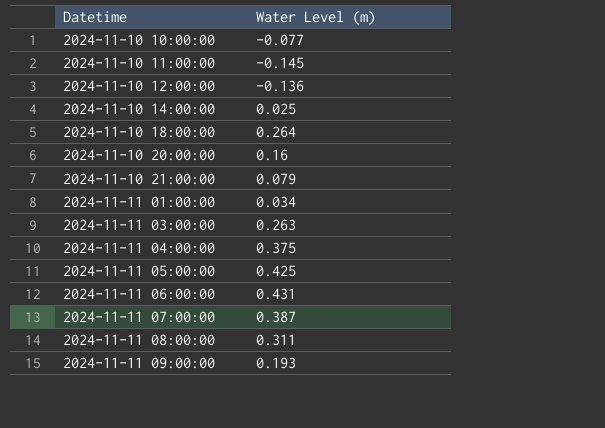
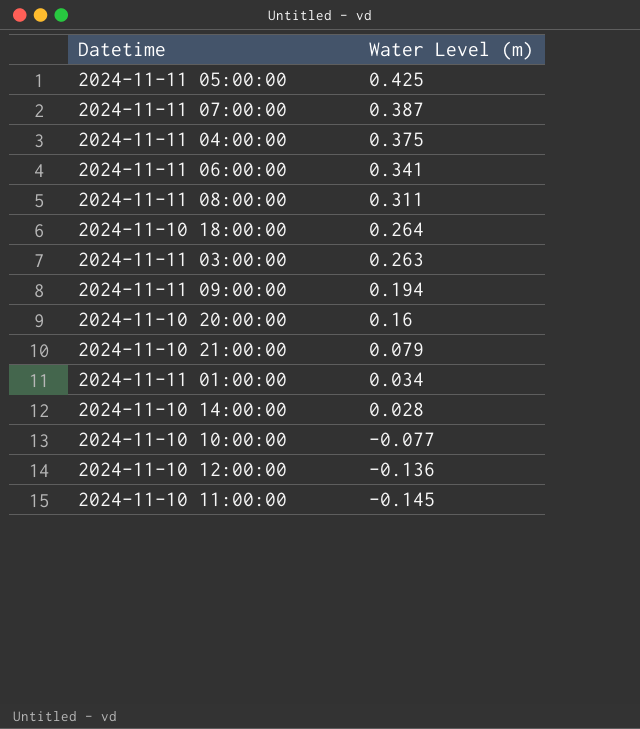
row order: Datetime ascending -> Water Level (m) descending
2024-11-11 06:00:00 | Water Level (m): 0.431 -> 0.341
2024-11-11 09:00:00 | Water Level (m): 0.193 -> 0.194
2024-11-10 14:00:00 | Water Level (m): 0.025 -> 0.028

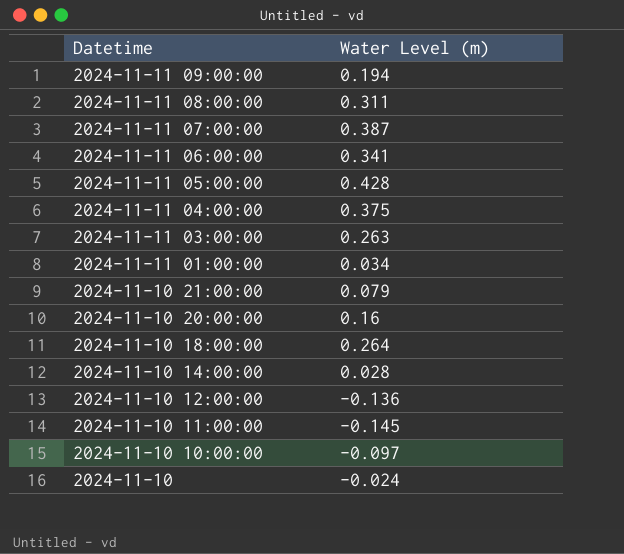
row order: Water Level (m) descending -> Datetime descending
2024-11-11 05:00:00 | Water Level (m): 0.425 -> 0.428
2024-11-10 10:00:00 | Water Level (m): -0.077 -> -0.097
row 2024-11-10: none -> -0.024

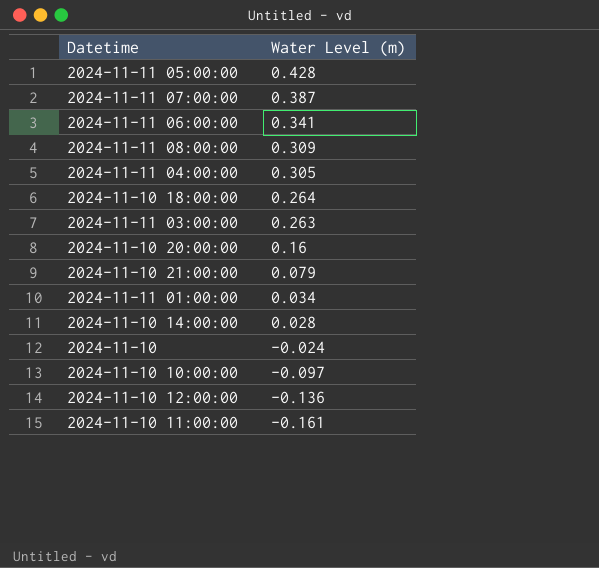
row order: Datetime descending -> Water Level (m) descending
row 2024-11-11 09:00:00: 0.194 -> none
2024-11-11 08:00:00 | Water Level (m): 0.311 -> 0.309
2024-11-11 04:00:00 | Water Level (m): 0.375 -> 0.305
2024-11-10 11:00:00 | Water Level (m): -0.145 -> -0.161

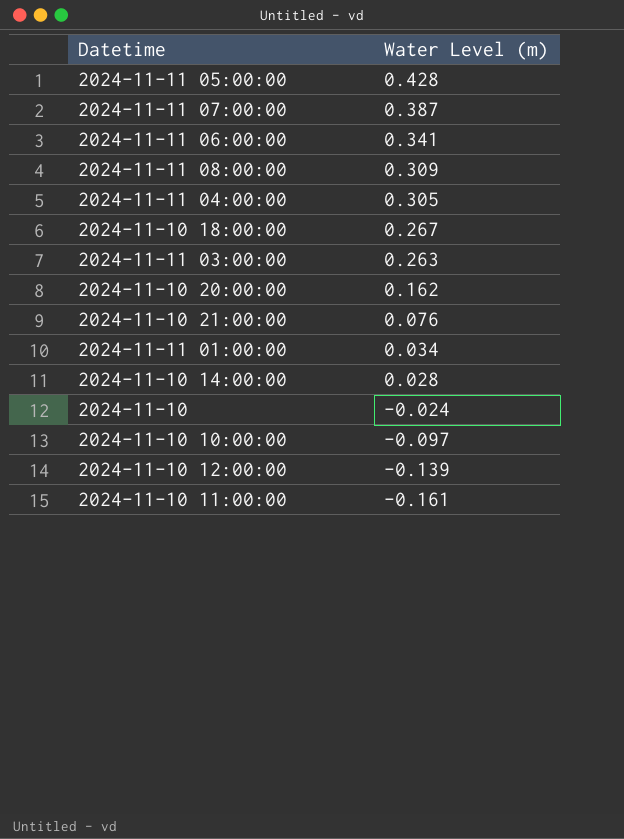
2024-11-10 18:00:00 | Water Level (m): 0.264 -> 0.267
2024-11-10 20:00:00 | Water Level (m): 0.16 -> 0.162
2024-11-10 21:00:00 | Water Level (m): 0.079 -> 0.076
2024-11-10 12:00:00 | Water Level (m): -0.136 -> -0.139

